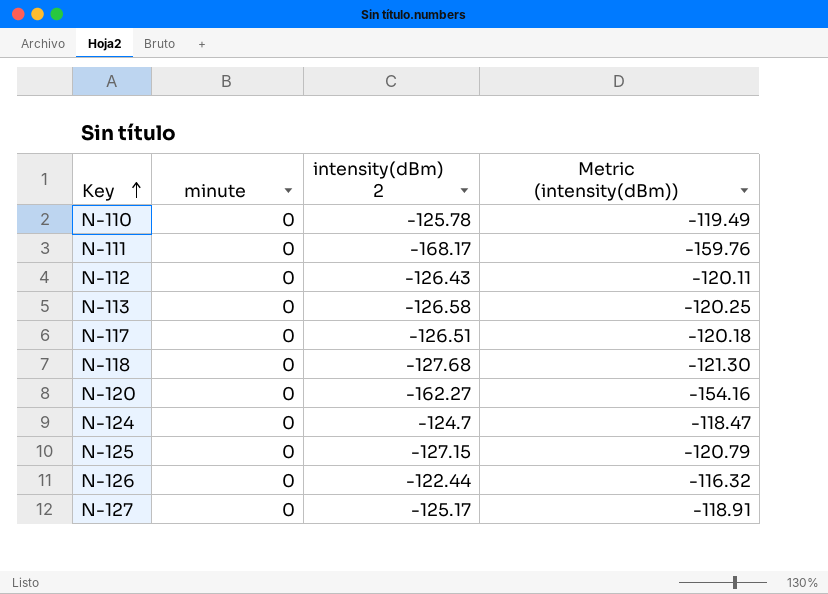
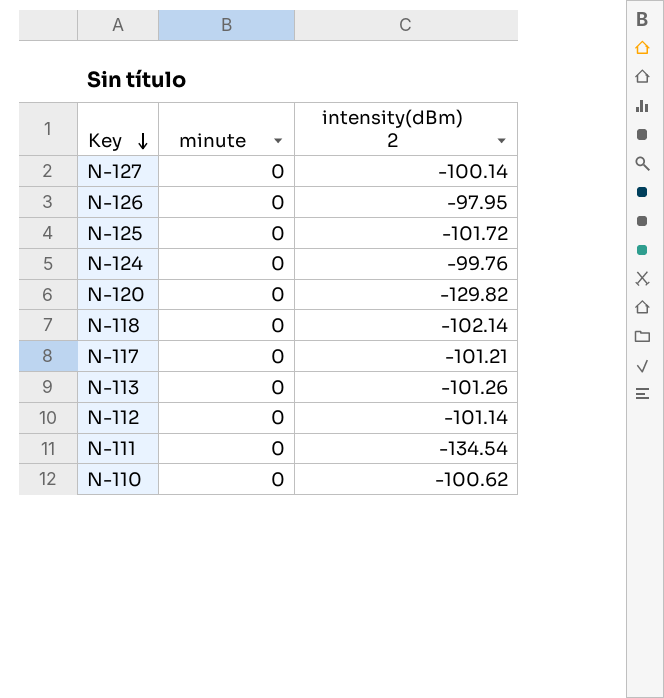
row order: Key ascending -> Key descending
column Metric (intensity(dBm)) | formula: [intensity(dBm) 2] * 0.95 -> none
N-127 | intensity(dBm) 2: -125.17 -> -100.14
N-126 | intensity(dBm) 2: -122.44 -> -97.95
N-125 | intensity(dBm) 2: -127.15 -> -101.72
N-124 | intensity(dBm) 2: -124.7 -> -99.76
N-120 | intensity(dBm) 2: -162.27 -> -129.82
N-118 | intensity(dBm) 2: -127.68 -> -102.14
N-117 | intensity(dBm) 2: -126.51 -> -101.21
N-113 | intensity(dBm) 2: -126.58 -> -101.26
N-112 | intensity(dBm) 2: -126.43 -> -101.14
N-111 | intensity(dBm) 2: -168.17 -> -134.54
N-110 | intensity(dBm) 2: -125.78 -> -100.62

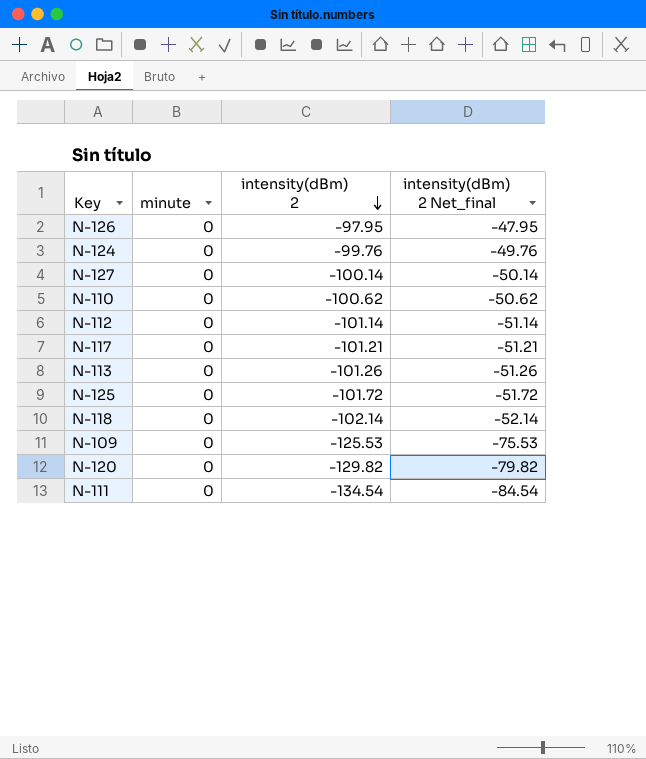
row order: Key descending -> intensity(dBm) 2 descending
column intensity(dBm) 2 Net_final | formula: none -> [intensity(dBm) 2] + 50
row N-109: none -> 0 | -125.53 | -75.53

